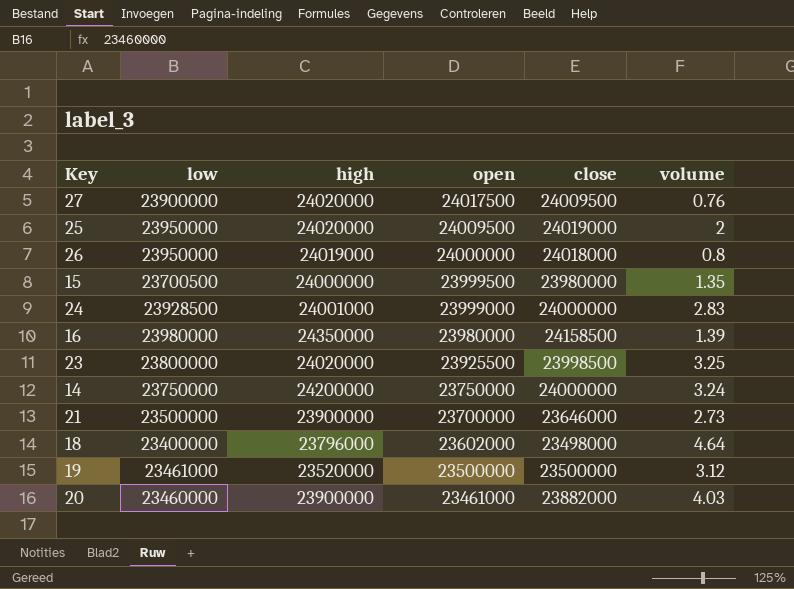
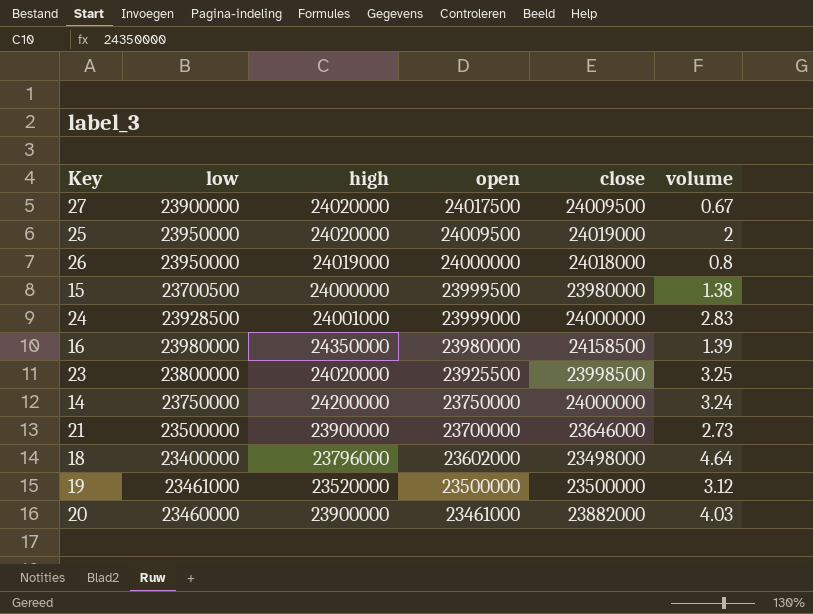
27 | volume: 0.76 -> 0.67
15 | volume: 1.35 -> 1.38

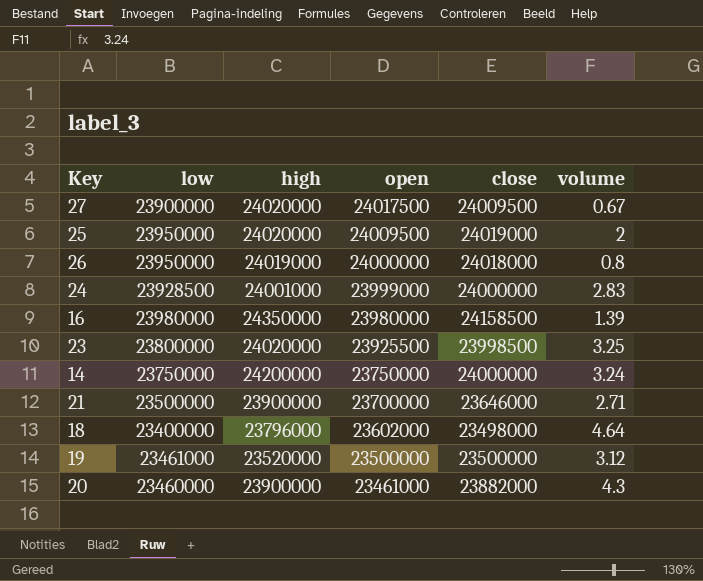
row 15: 23700500 | 24000000 | 23999500 | 23980000 | 1.38 -> none
21 | volume: 2.73 -> 2.71
20 | volume: 4.03 -> 4.3

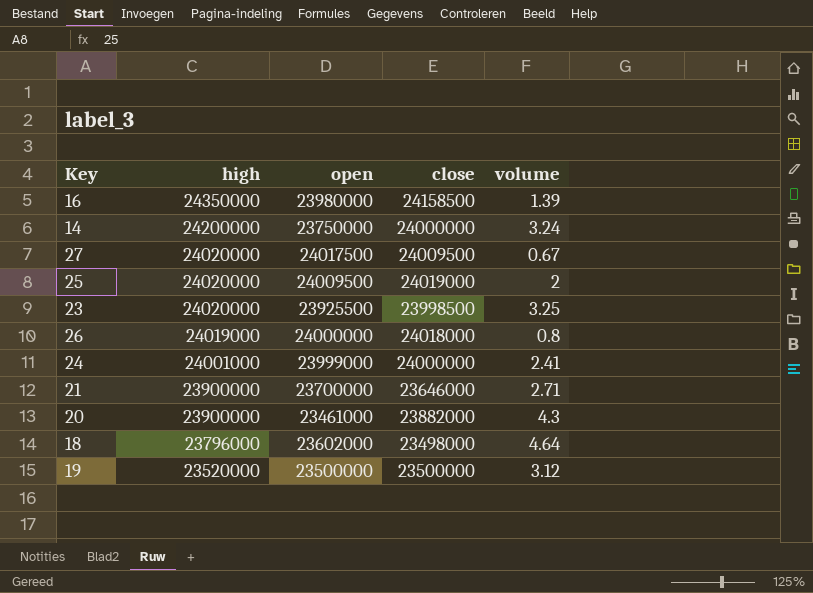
row order: open descending -> high descending
column low | position: 2 -> none
24 | volume: 2.83 -> 2.41

